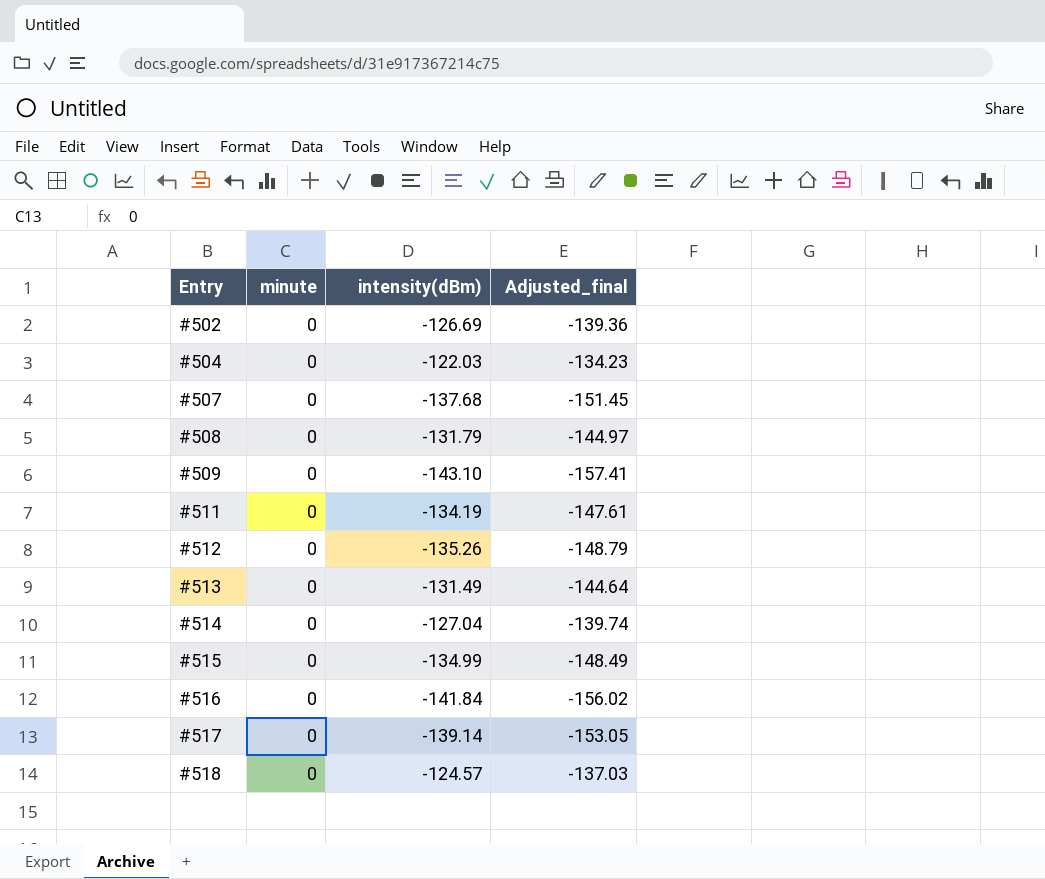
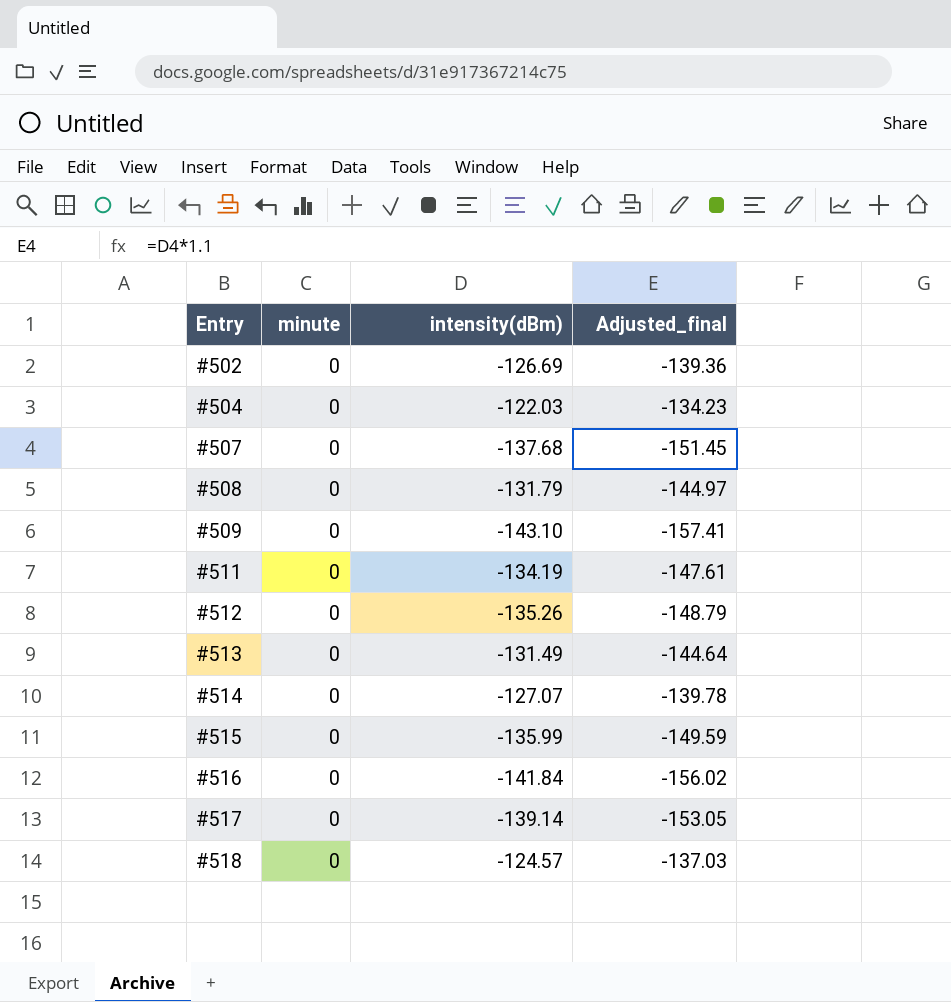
#514 | intensity(dBm): -127.04 -> -127.07
#514 | Adjusted_final: -139.74 -> -139.78
#515 | intensity(dBm): -134.99 -> -135.99
#515 | Adjusted_final: -148.49 -> -149.59

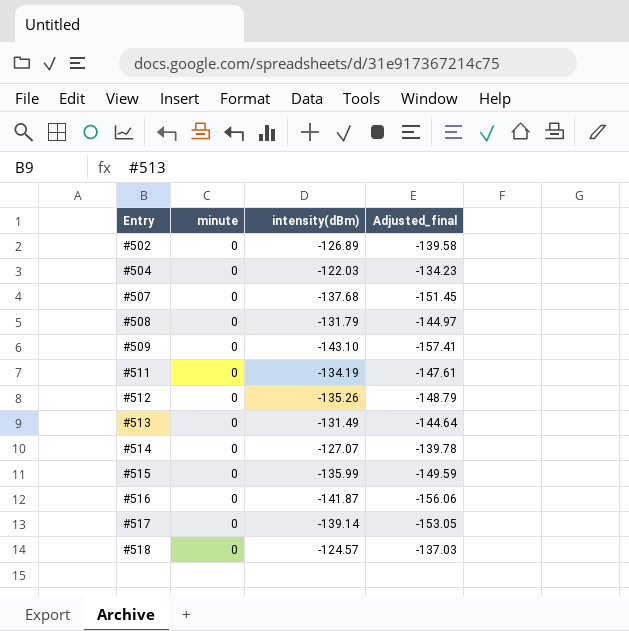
#502 | intensity(dBm): -126.69 -> -126.89
#502 | Adjusted_final: -139.36 -> -139.58
#516 | intensity(dBm): -141.84 -> -141.87
#516 | Adjusted_final: -156.02 -> -156.06

